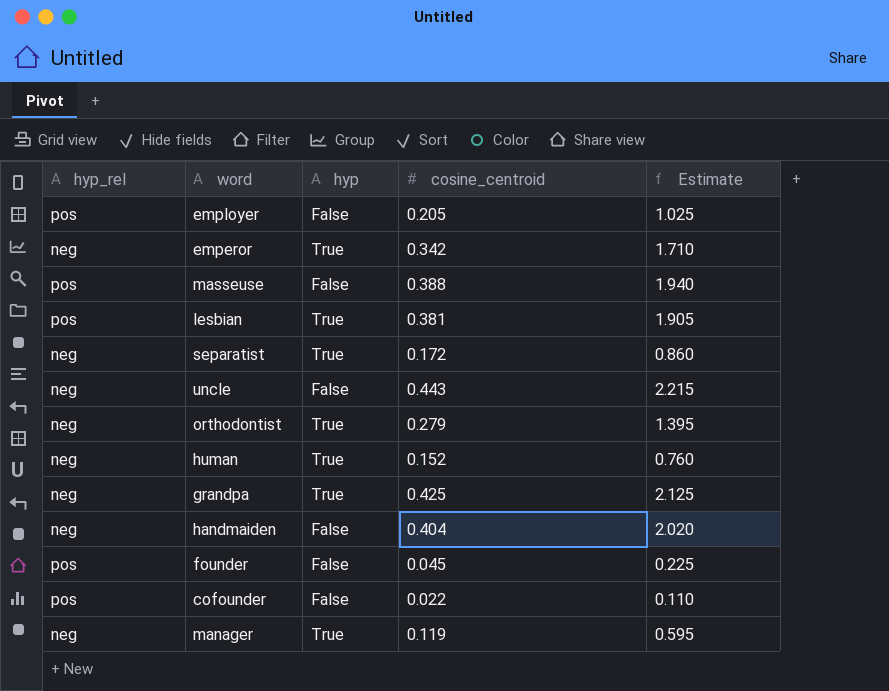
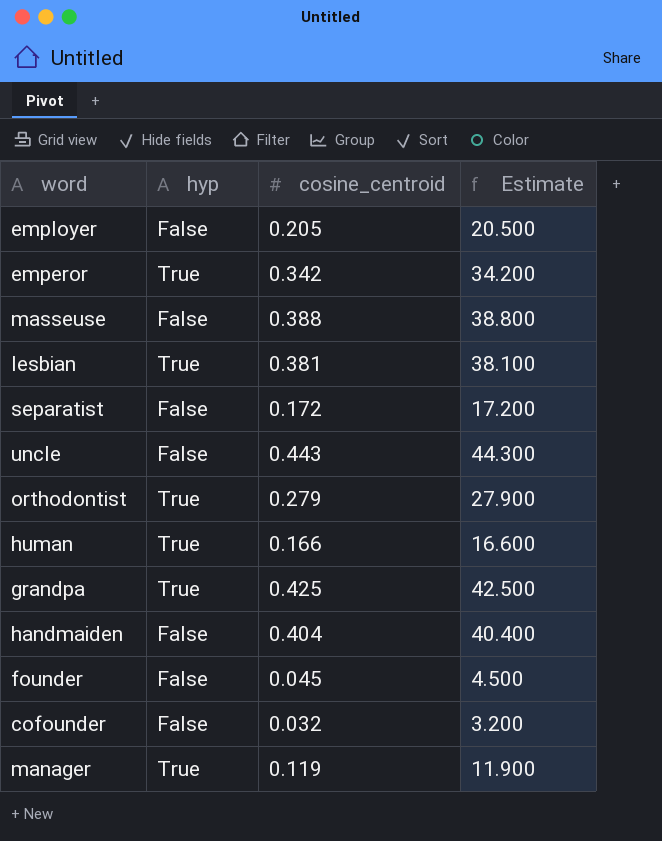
column hyp_rel | position: 1 -> none
column Estimate | formula: [cosine_centroid] * 5 -> [cosine_centroid] * 100
separatist | hyp: True -> False
human | cosine_centroid: 0.152 -> 0.166
cofounder | cosine_centroid: 0.022 -> 0.032

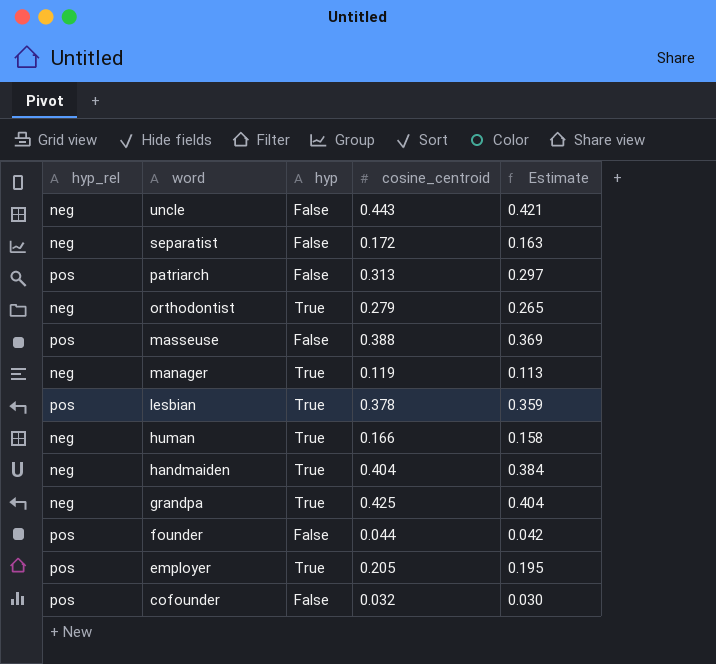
row order: none -> word descending
column hyp_rel | position: none -> 1
column Estimate | formula: [cosine_centroid] * 100 -> [cosine_centroid] * 0.95
row emperor: True | 0.342 | 34.200 -> none
row patriarch: none -> pos | False | 0.313 | 0.297
lesbian | cosine_centroid: 0.381 -> 0.378
handmaiden | hyp: False -> True
founder | cosine_centroid: 0.045 -> 0.044
employer | hyp: False -> True

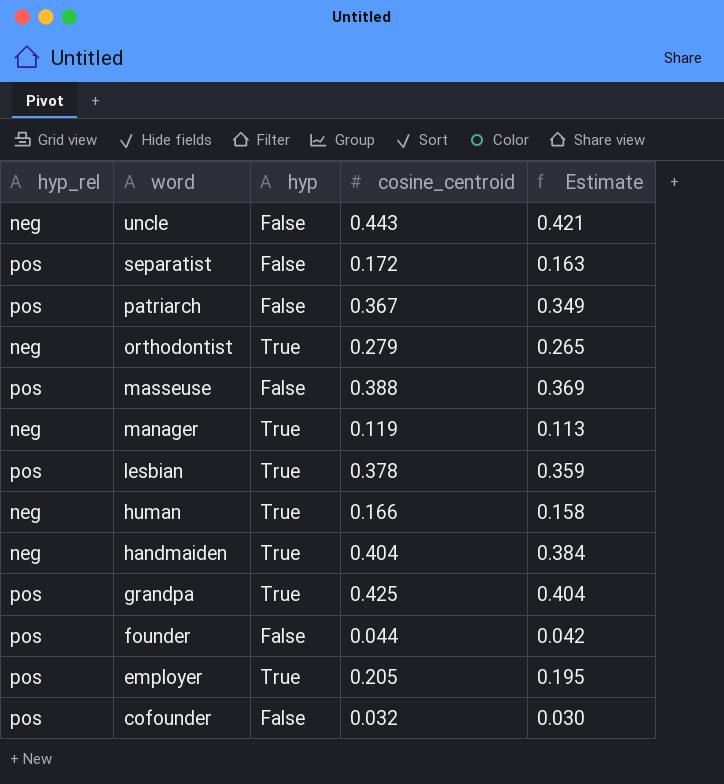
separatist | hyp_rel: neg -> pos
patriarch | cosine_centroid: 0.313 -> 0.367
patriarch | Estimate: 0.297 -> 0.349
grandpa | hyp_rel: neg -> pos

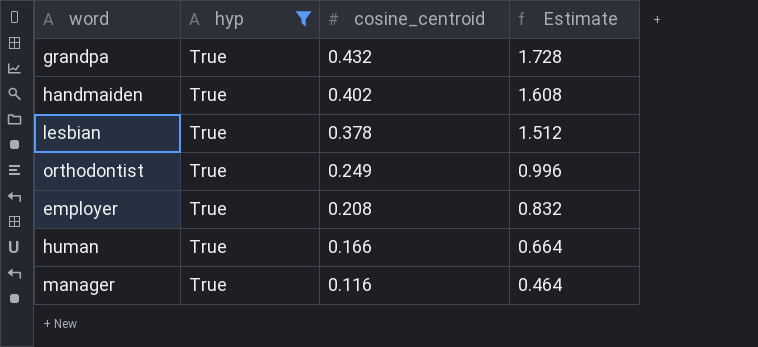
filter: none -> hyp = True
row order: word descending -> cosine_centroid descending
column hyp_rel | position: 1 -> none
column Estimate | formula: [cosine_centroid] * 0.95 -> [cosine_centroid] * 4
grandpa | cosine_centroid: 0.425 -> 0.432
handmaiden | cosine_centroid: 0.404 -> 0.402
orthodontist | cosine_centroid: 0.279 -> 0.249
employer | cosine_centroid: 0.205 -> 0.208
manager | cosine_centroid: 0.119 -> 0.116

